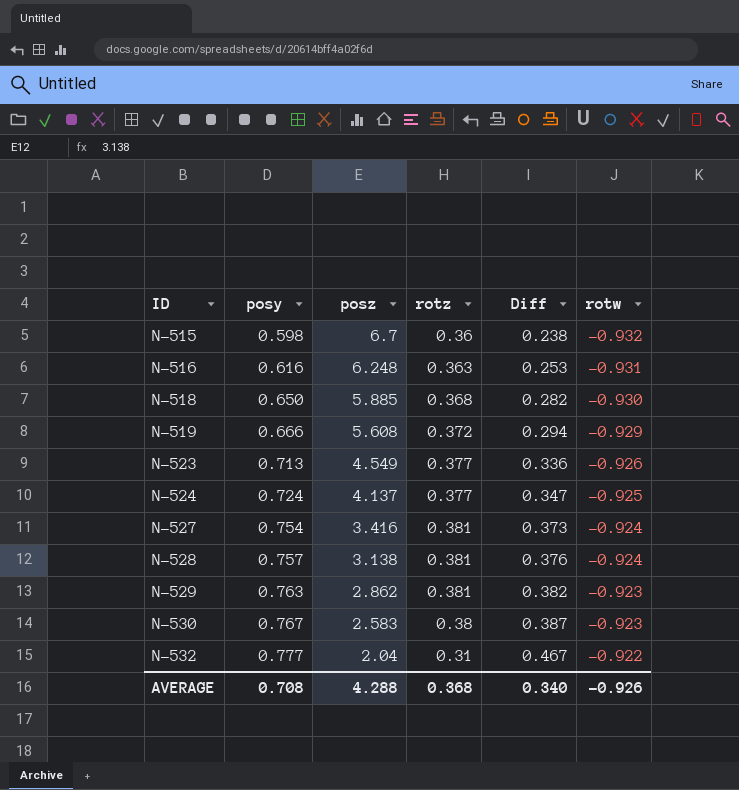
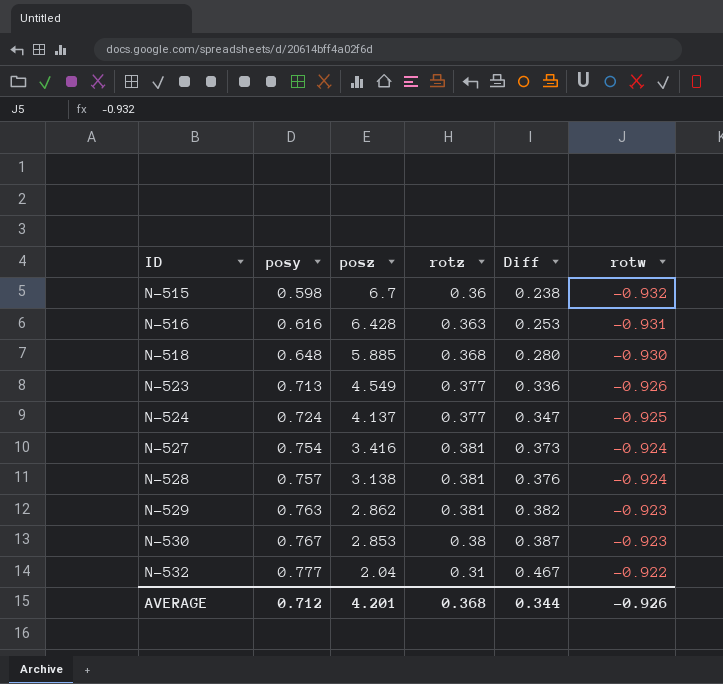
row N-519: 0.666 | 5.608 | 0.372 | 0.294 | -0.929 -> none
N-516 | posz: 6.248 -> 6.428
N-518 | posy: 0.650 -> 0.648
N-518 | Diff: 0.282 -> 0.280
N-530 | posz: 2.583 -> 2.853
AVERAGE | posy: 0.708 -> 0.712
AVERAGE | posz: 4.288 -> 4.201
AVERAGE | Diff: 0.340 -> 0.344

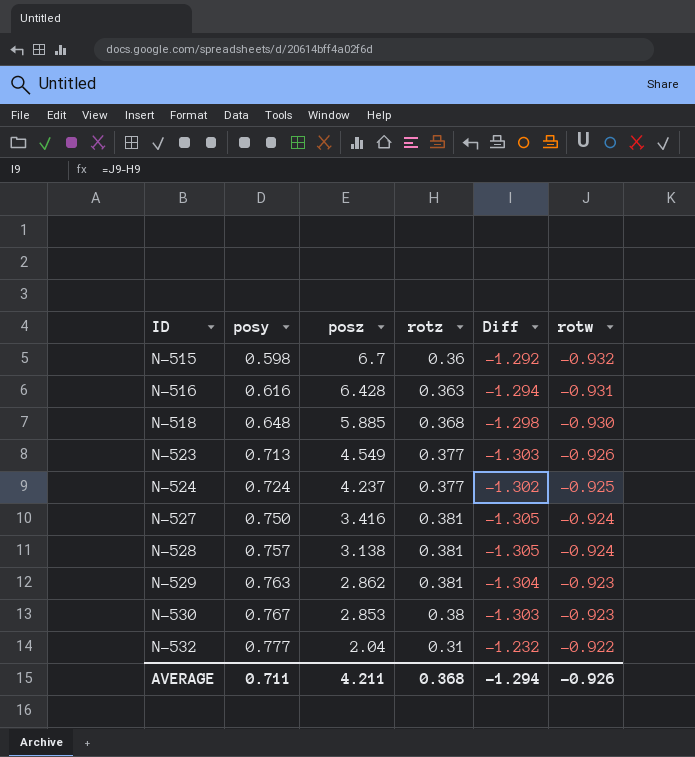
column Diff | formula: [posy] - [rotz] -> [rotw] - [rotz]
N-524 | posz: 4.137 -> 4.237
N-527 | posy: 0.754 -> 0.750
AVERAGE | posy: 0.712 -> 0.711
AVERAGE | posz: 4.201 -> 4.211
AVERAGE | Diff: 0.344 -> -1.294

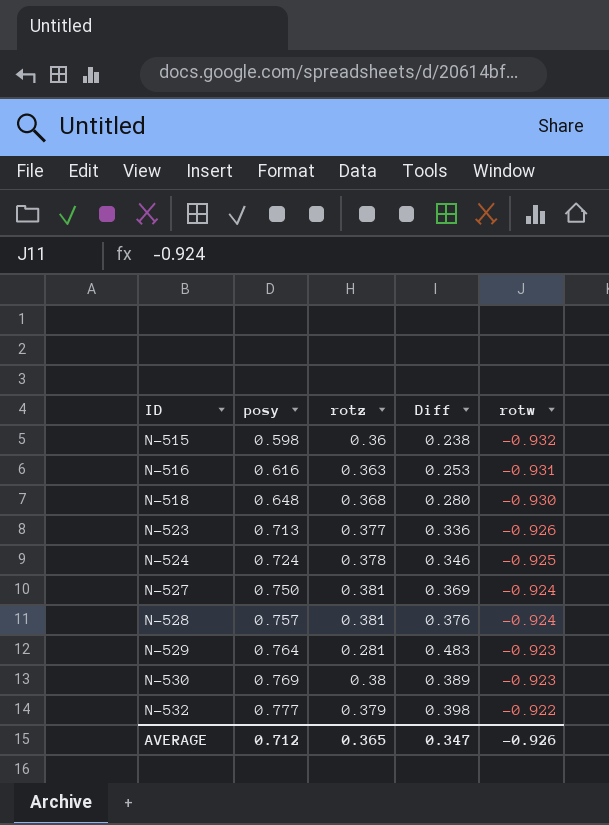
column posz | position: 3 -> none
column Diff | formula: [rotw] - [rotz] -> [posy] - [rotz]
N-524 | rotz: 0.377 -> 0.378
N-529 | posy: 0.763 -> 0.764
N-529 | rotz: 0.381 -> 0.281
N-530 | posy: 0.767 -> 0.769
N-532 | rotz: 0.31 -> 0.379
AVERAGE | posy: 0.711 -> 0.712
AVERAGE | rotz: 0.368 -> 0.365
AVERAGE | Diff: -1.294 -> 0.347

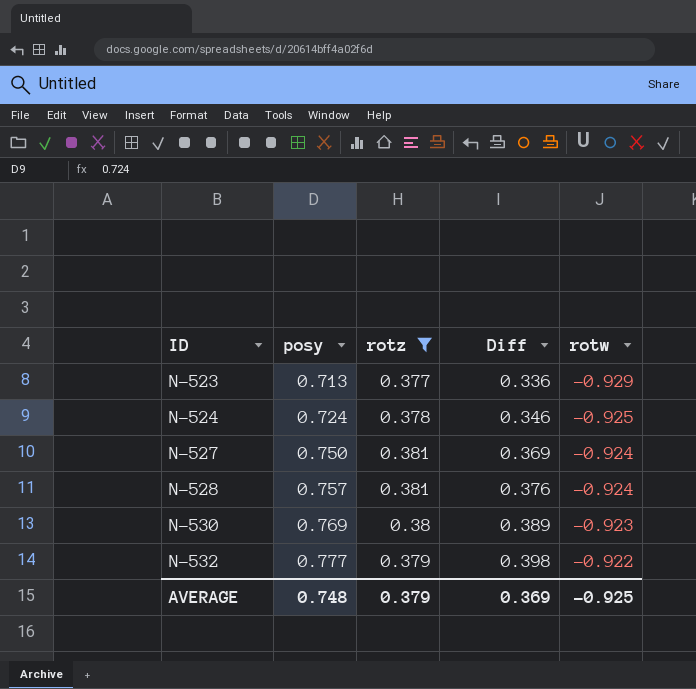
filter: none -> rotz >= 0.377
N-523 | rotw: -0.926 -> -0.929
AVERAGE | posy: 0.712 -> 0.748
AVERAGE | rotz: 0.365 -> 0.379
AVERAGE | Diff: 0.347 -> 0.369
AVERAGE | rotw: -0.926 -> -0.925

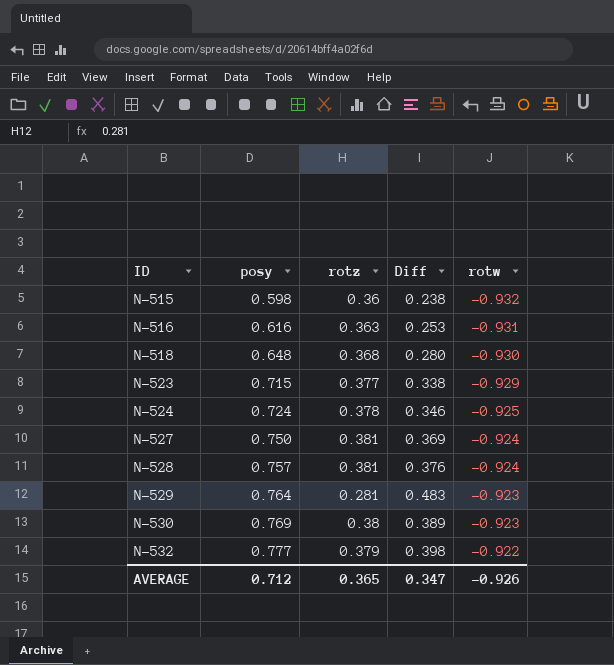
filter: rotz >= 0.377 -> none
N-523 | posy: 0.713 -> 0.715
N-523 | Diff: 0.336 -> 0.338
AVERAGE | posy: 0.748 -> 0.712
AVERAGE | rotz: 0.379 -> 0.365
AVERAGE | Diff: 0.369 -> 0.347
AVERAGE | rotw: -0.925 -> -0.926

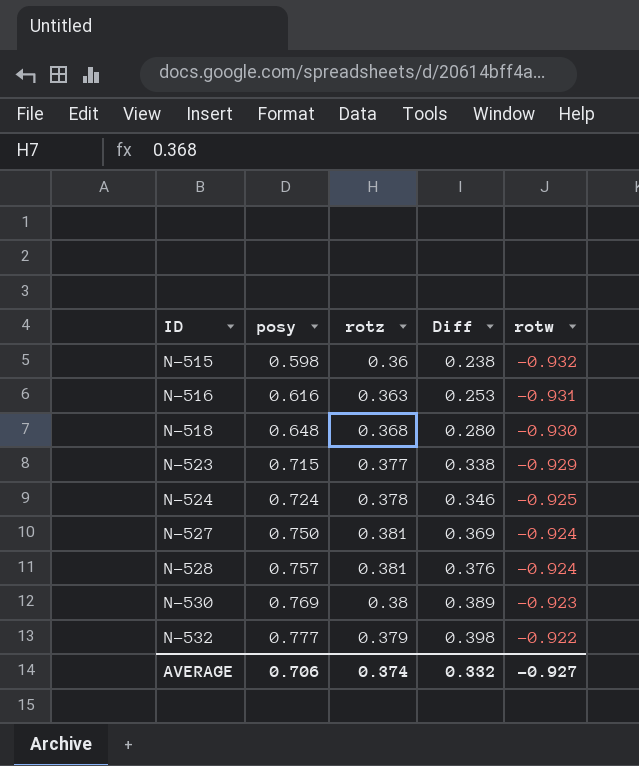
row N-529: 0.764 | 0.281 | 0.483 | -0.923 -> none
AVERAGE | posy: 0.712 -> 0.706
AVERAGE | rotz: 0.365 -> 0.374
AVERAGE | Diff: 0.347 -> 0.332
AVERAGE | rotw: -0.926 -> -0.927

